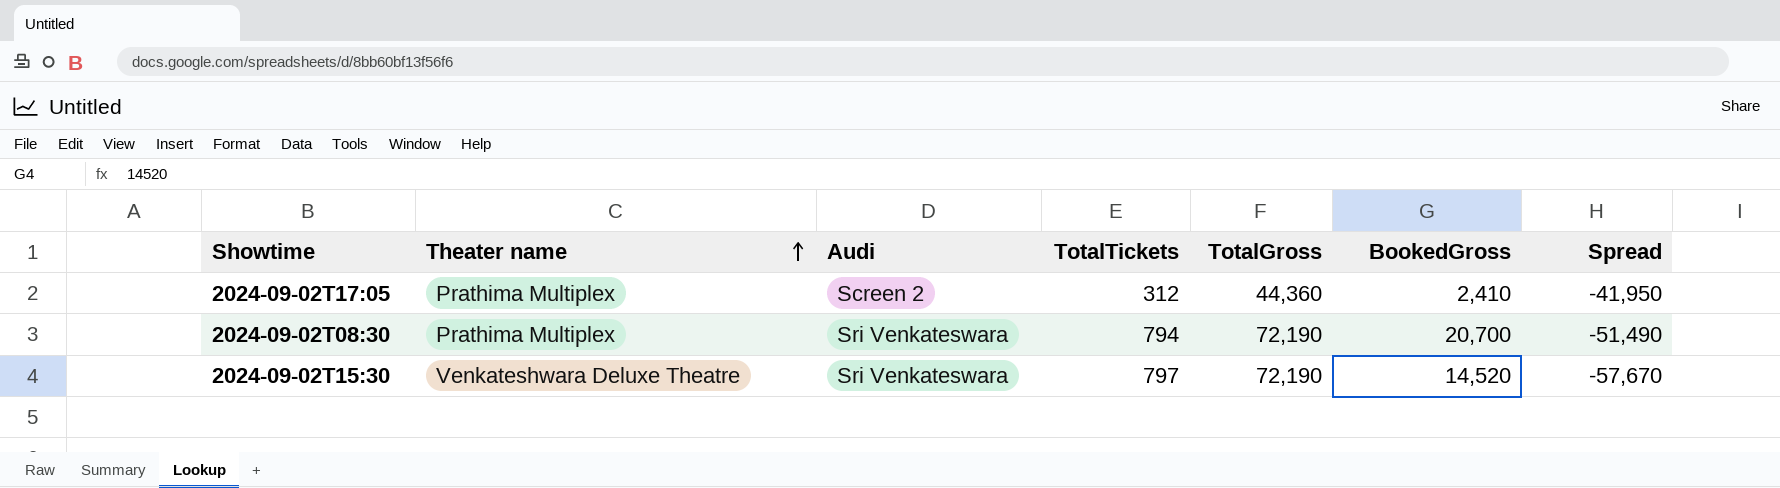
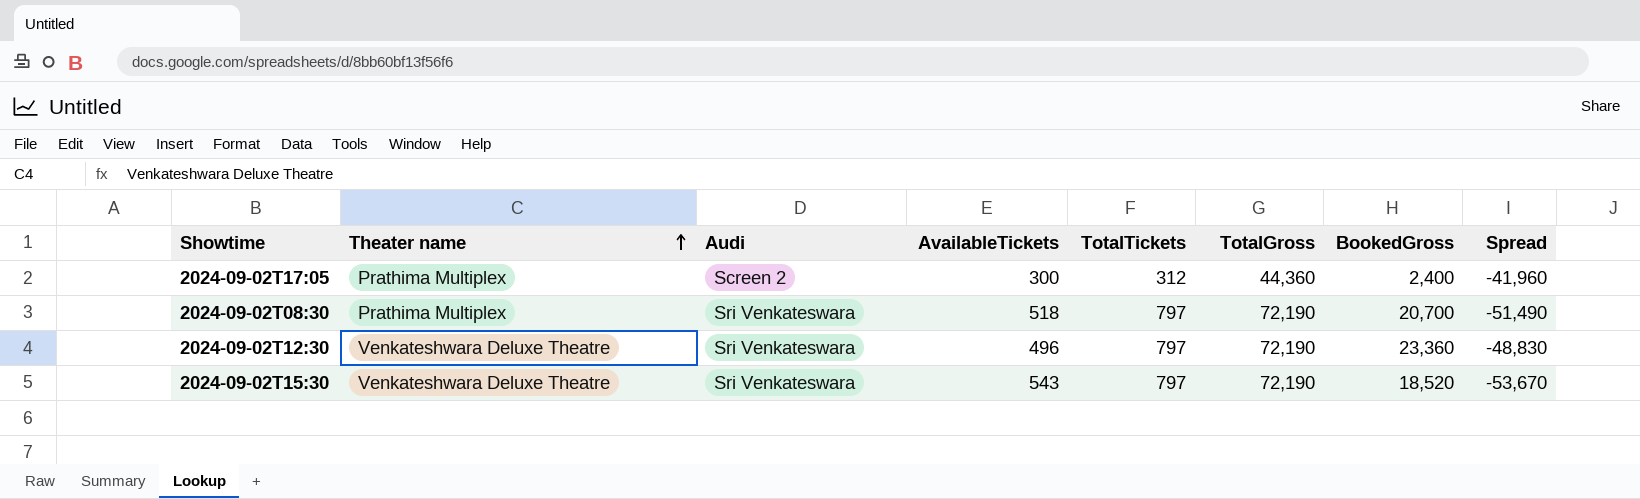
column AvailableTickets | position: none -> 4
2024-09-02T17:05 | BookedGross: 2,410 -> 2,400
2024-09-02T17:05 | Spread: -41,950 -> -41,960
2024-09-02T08:30 | TotalTickets: 794 -> 797
row 2024-09-02T12:30: none -> Venkateshwara Deluxe Theatre | Sri Venkateswara | 496 | 797 | 72,190 | 23,360 | -48,830
2024-09-02T15:30 | BookedGross: 14,520 -> 18,520
2024-09-02T15:30 | Spread: -57,670 -> -53,670

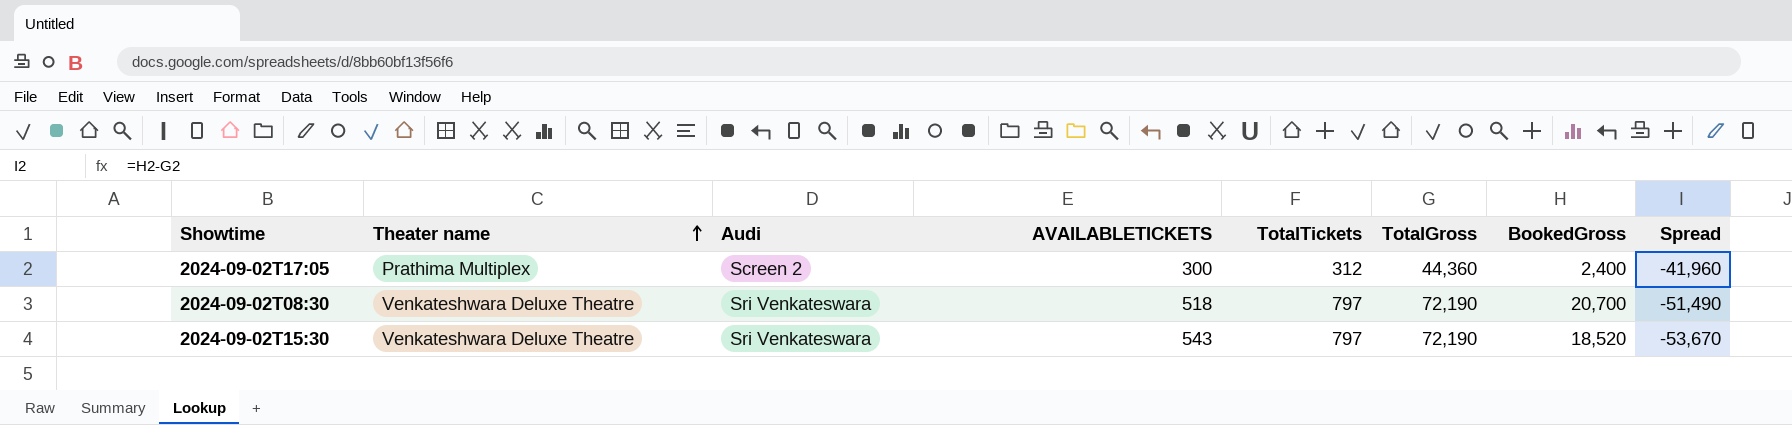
column name: AvailableTickets -> AVAILABLETICKETS
row 2024-09-02T12:30: Venkateshwara Deluxe Theatre | Sri Venkateswara | 496 | 797 | 72,190 | 23,360 | -48,830 -> none
2024-09-02T08:30 | Theater name: Prathima Multiplex -> Venkateshwara Deluxe Theatre

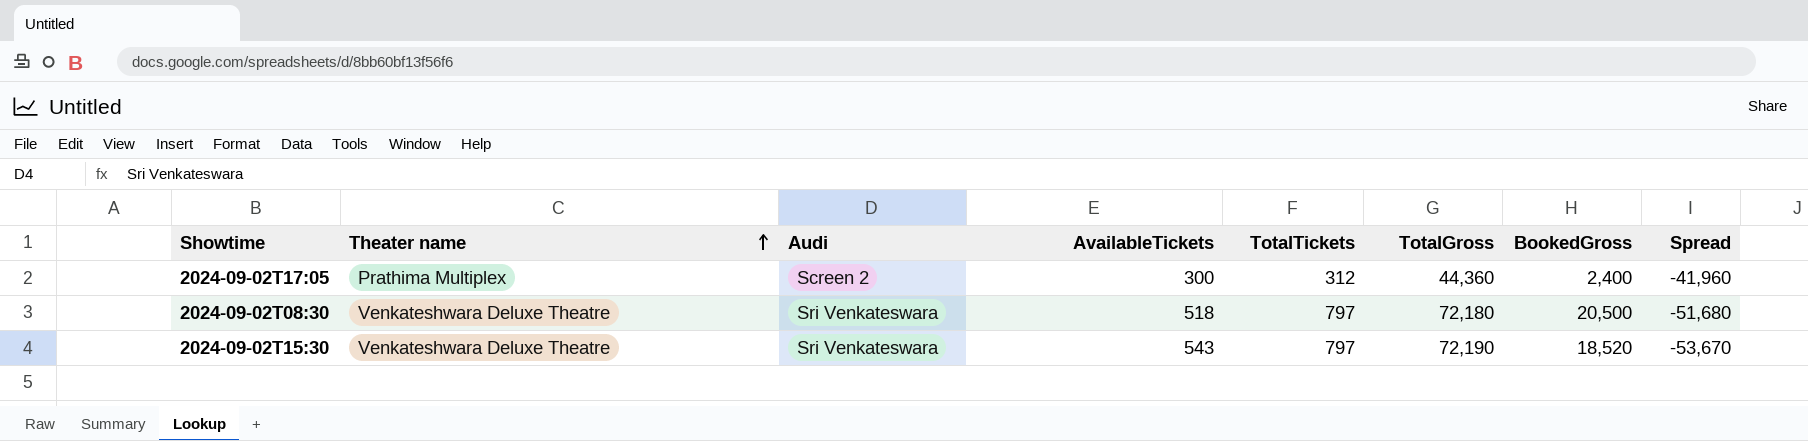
column name: AVAILABLETICKETS -> AvailableTickets
2024-09-02T08:30 | TotalGross: 72,190 -> 72,180
2024-09-02T08:30 | BookedGross: 20,700 -> 20,500
2024-09-02T08:30 | Spread: -51,490 -> -51,680

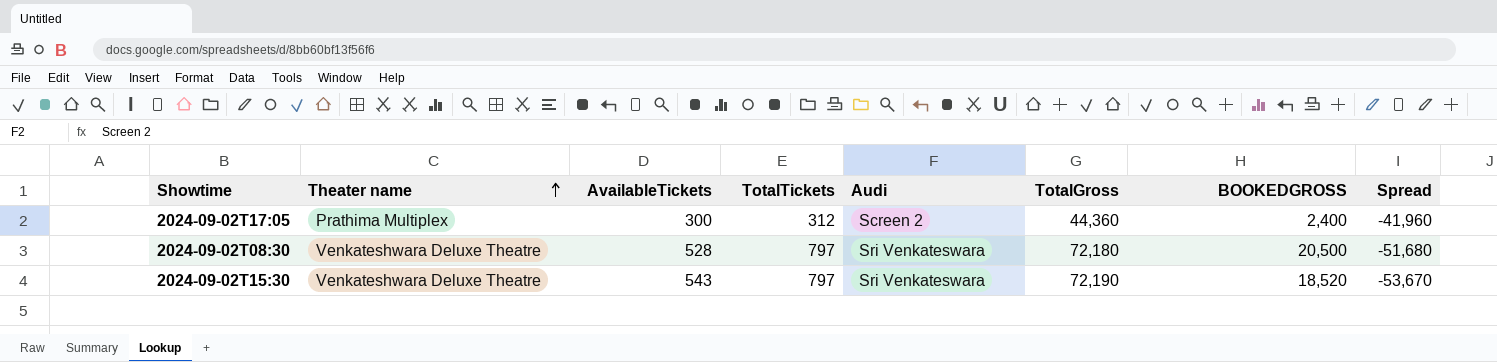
column Audi | position: 3 -> 5
column name: BookedGross -> BOOKEDGROSS
2024-09-02T08:30 | AvailableTickets: 518 -> 528

